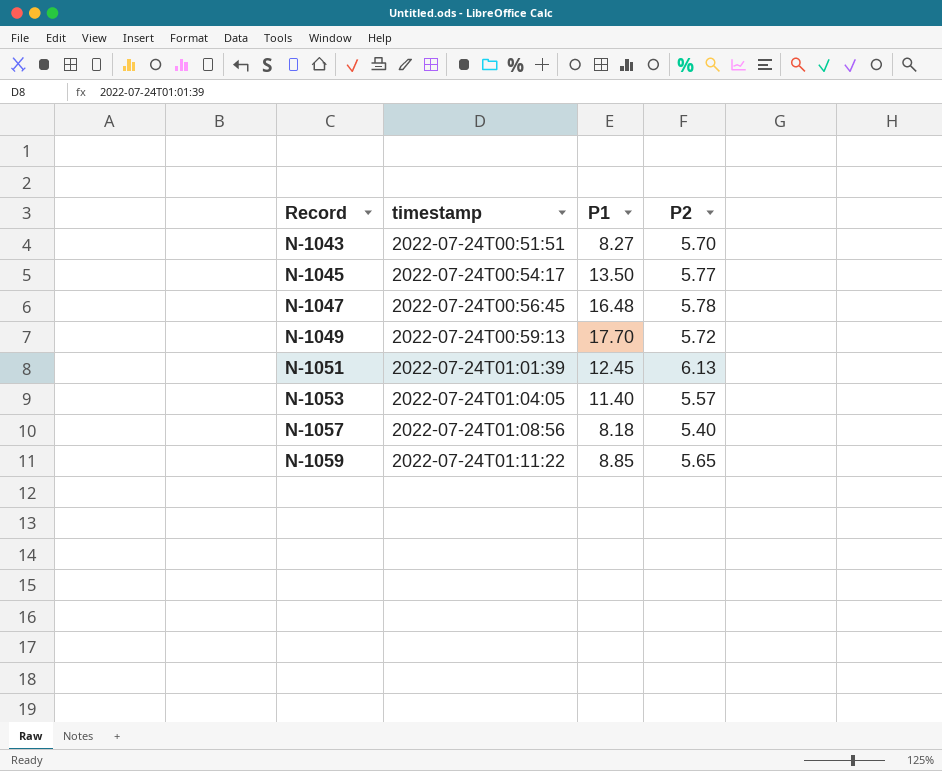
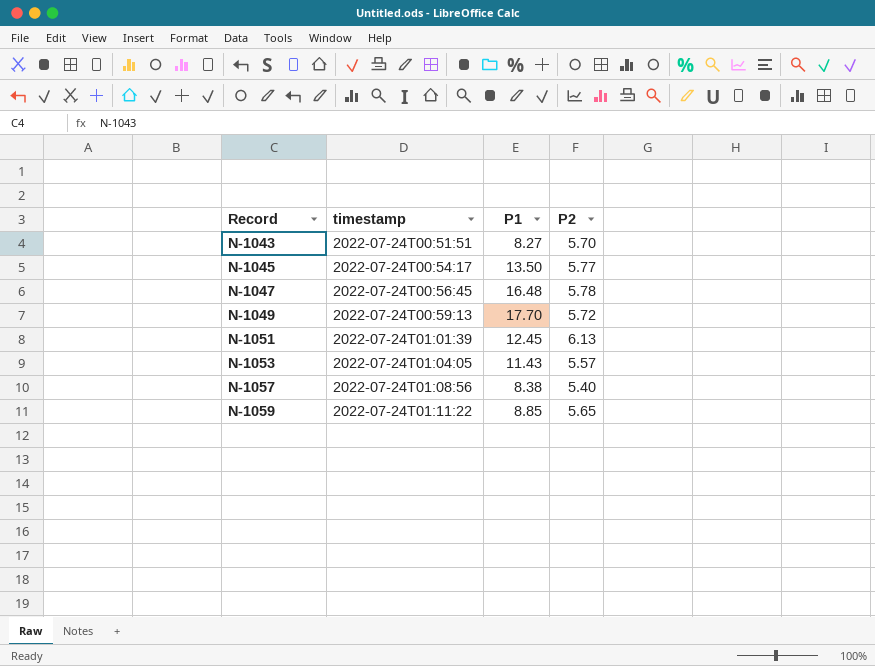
N-1053 | P1: 11.40 -> 11.43
N-1057 | P1: 8.18 -> 8.38

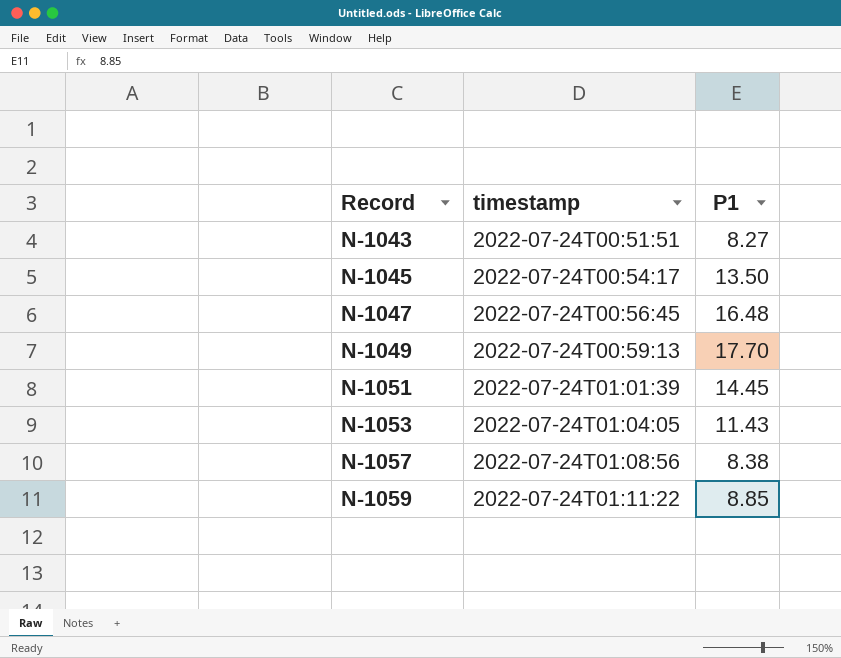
column P2 | position: 4 -> none
N-1051 | P1: 12.45 -> 14.45

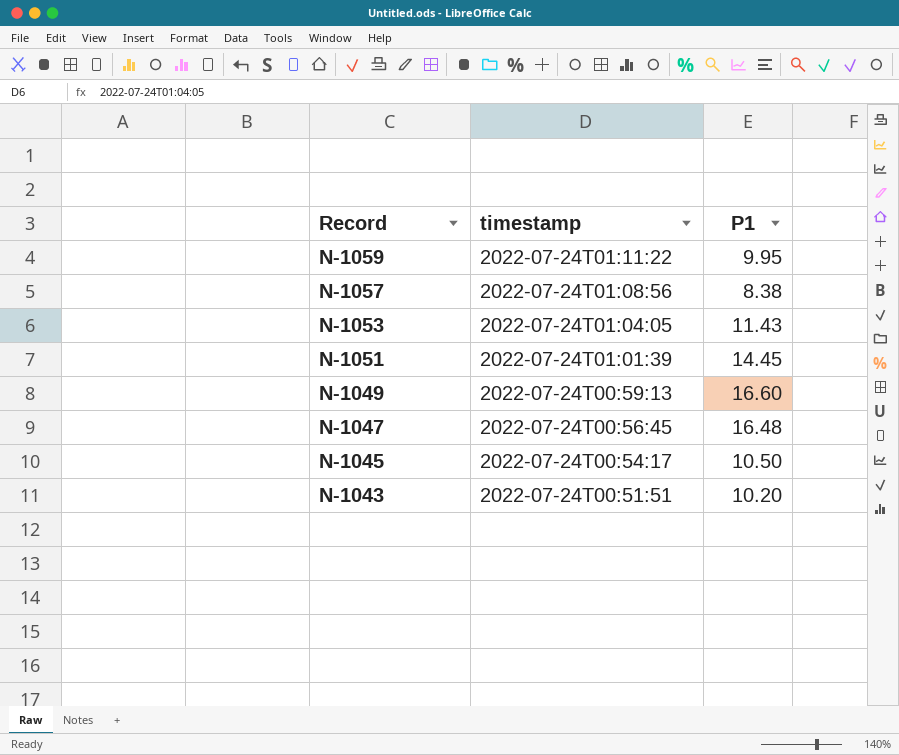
row order: Record ascending -> Record descending
N-1059 | P1: 8.85 -> 9.95
N-1049 | P1: 17.70 -> 16.60
N-1045 | P1: 13.50 -> 10.50
N-1043 | P1: 8.27 -> 10.20

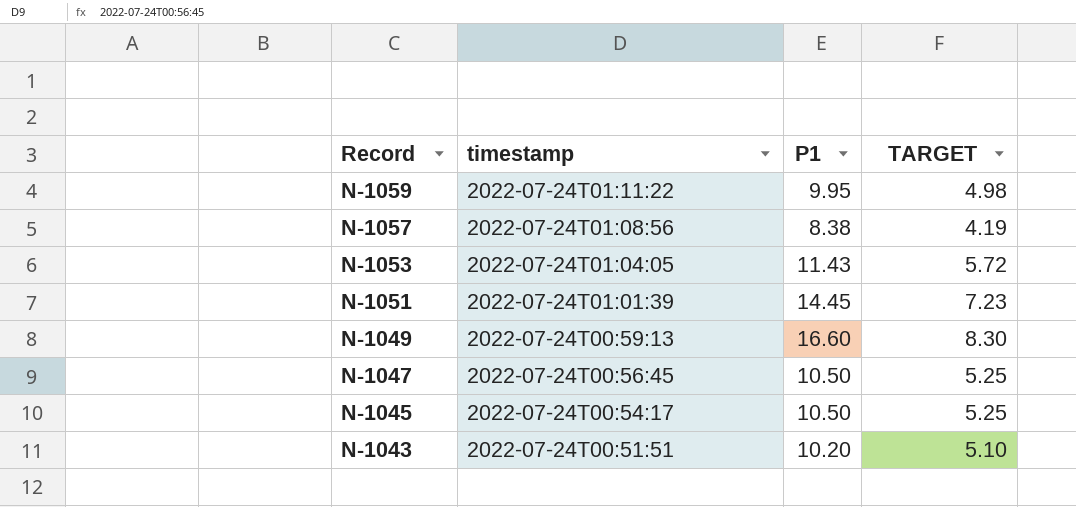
column TARGET | formula: none -> [P1] * 0.5
N-1047 | P1: 16.48 -> 10.50

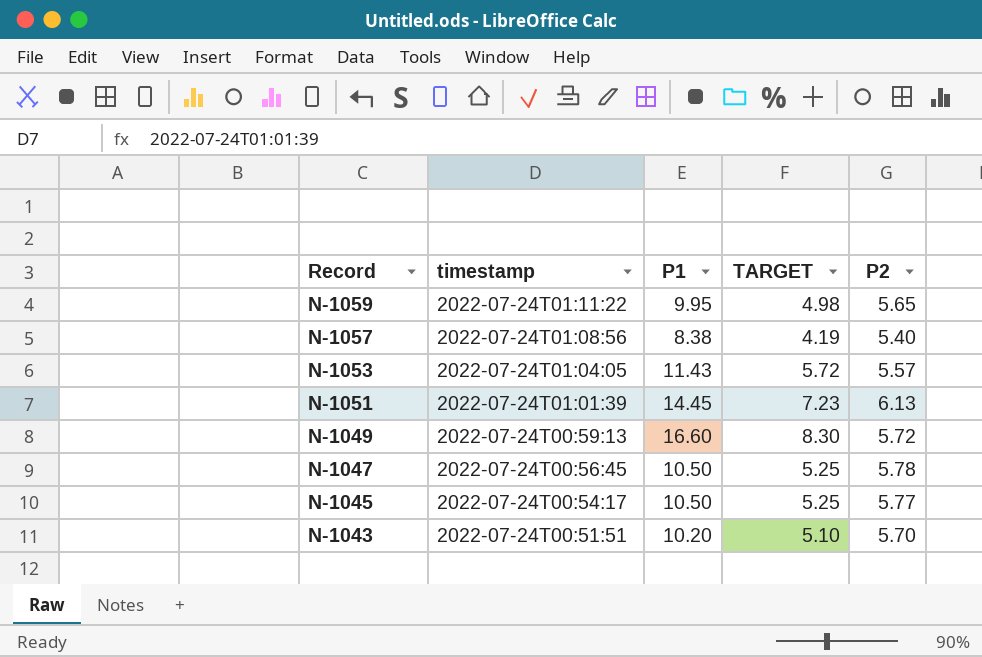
column P2 | position: none -> 5

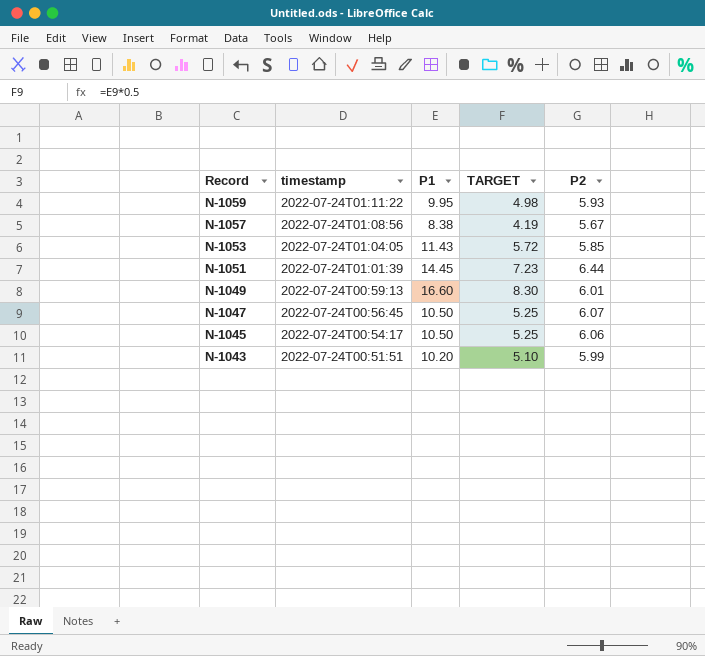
N-1059 | P2: 5.65 -> 5.93
N-1057 | P2: 5.40 -> 5.67
N-1053 | P2: 5.57 -> 5.85
N-1051 | P2: 6.13 -> 6.44
N-1049 | P2: 5.72 -> 6.01
N-1047 | P2: 5.78 -> 6.07
N-1045 | P2: 5.77 -> 6.06
N-1043 | P2: 5.70 -> 5.99

